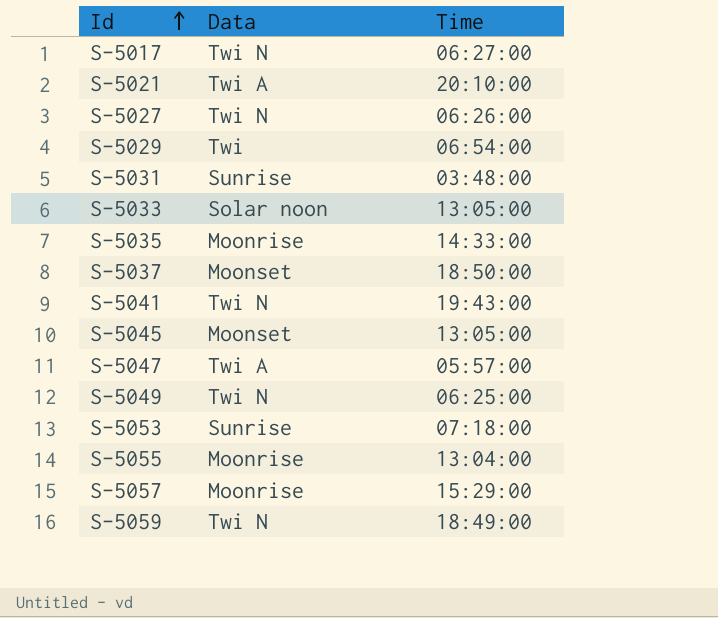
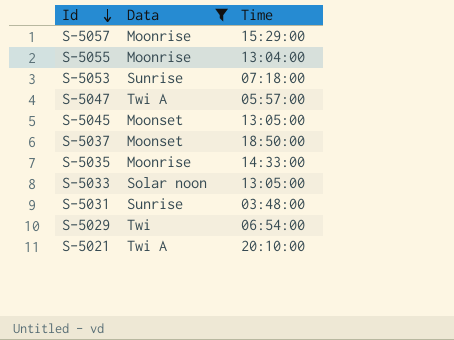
filter: none -> Data != Twi N
row order: Id ascending -> Id descending

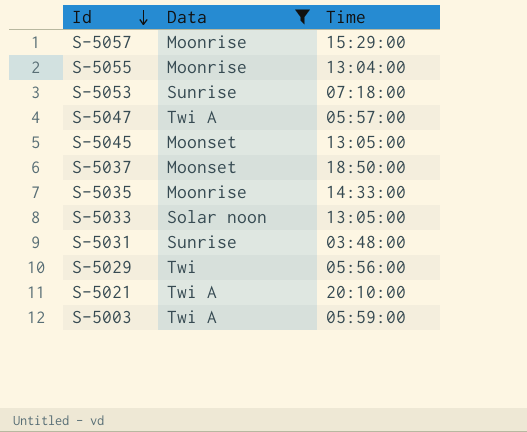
S-5029 | Time: 06:54:00 -> 05:56:00
row S-5003: none -> Twi A | 05:59:00

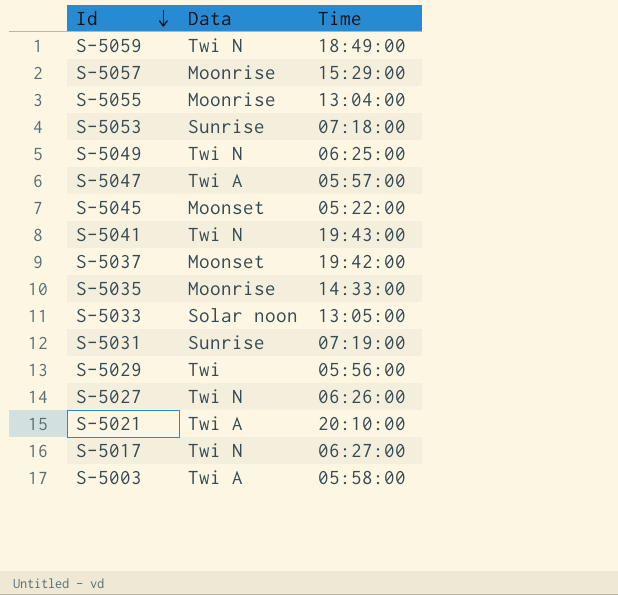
filter: Data != Twi N -> none
S-5045 | Time: 13:05:00 -> 05:22:00
S-5037 | Time: 18:50:00 -> 19:42:00
S-5031 | Time: 03:48:00 -> 07:19:00
S-5003 | Time: 05:59:00 -> 05:58:00

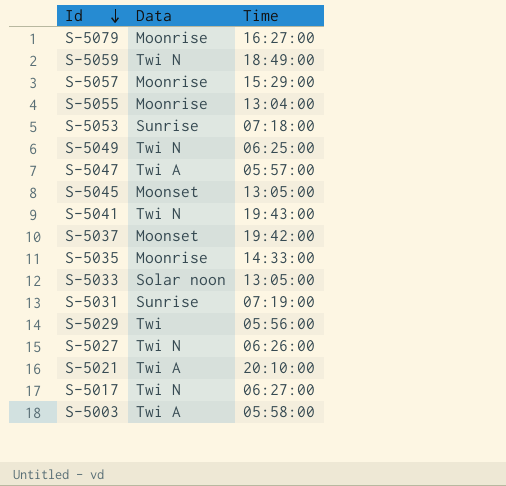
row S-5079: none -> Moonrise | 16:27:00
S-5045 | Time: 05:22:00 -> 13:05:00

